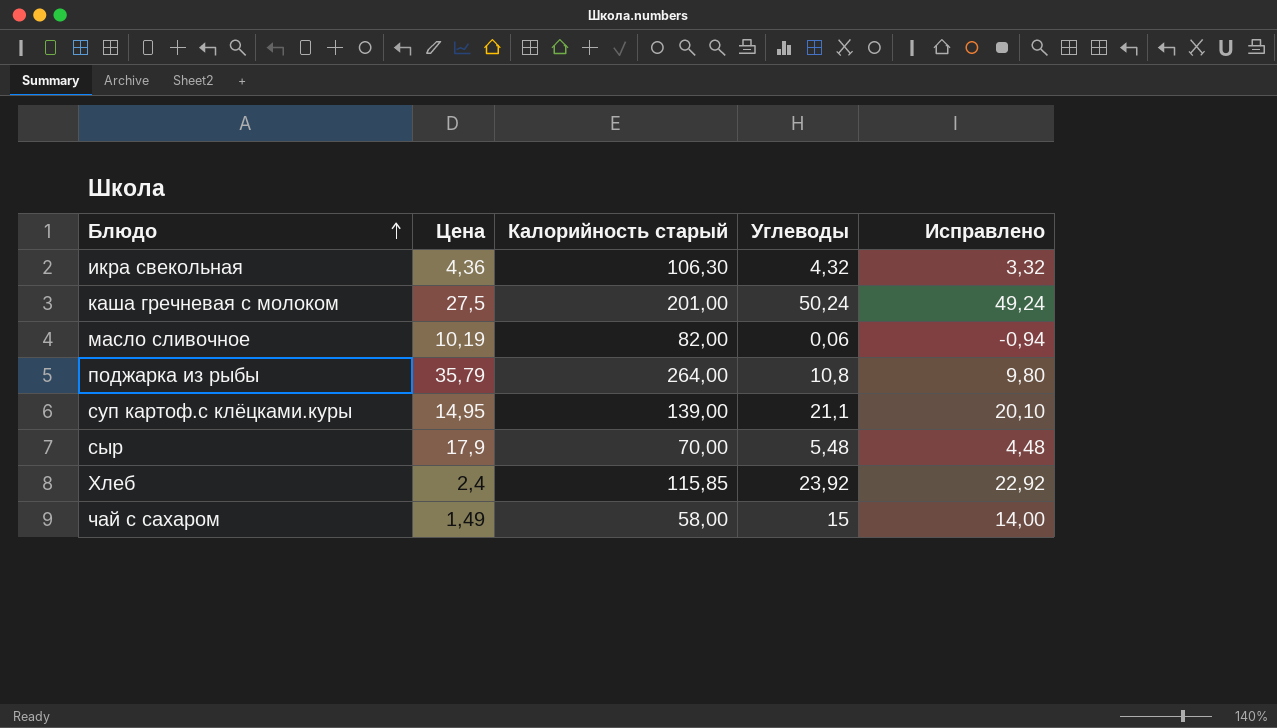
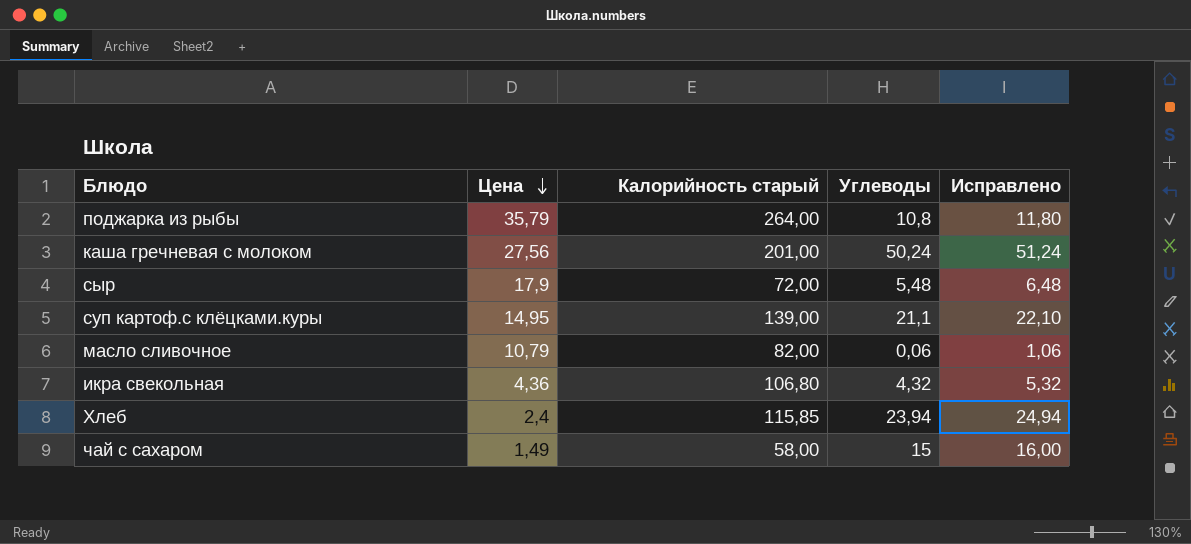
row order: Блюдо ascending -> Цена descending
column Исправлено | formula: [Углеводы] - 1 -> [Углеводы] + 1
каша гречневая с молоком | Цена: 27,5 -> 27,56
сыр | Калорийность старый: 70,00 -> 72,00
масло сливочное | Цена: 10,19 -> 10,79
икра свекольная | Калорийность старый: 106,30 -> 106,80
Хлеб | Углеводы: 23,92 -> 23,94

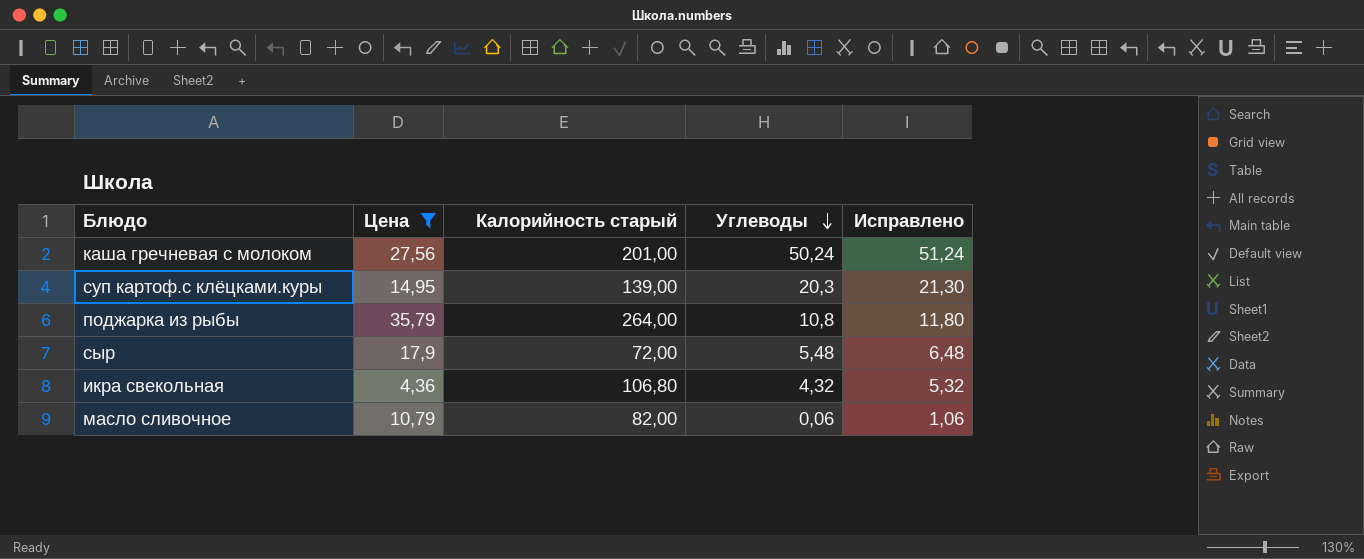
filter: none -> Цена >= 4,36
row order: Цена descending -> Углеводы descending
суп картоф.с клёцками.куры | Углеводы: 21,1 -> 20,3
суп картоф.с клёцками.куры | Исправлено: 22,10 -> 21,30

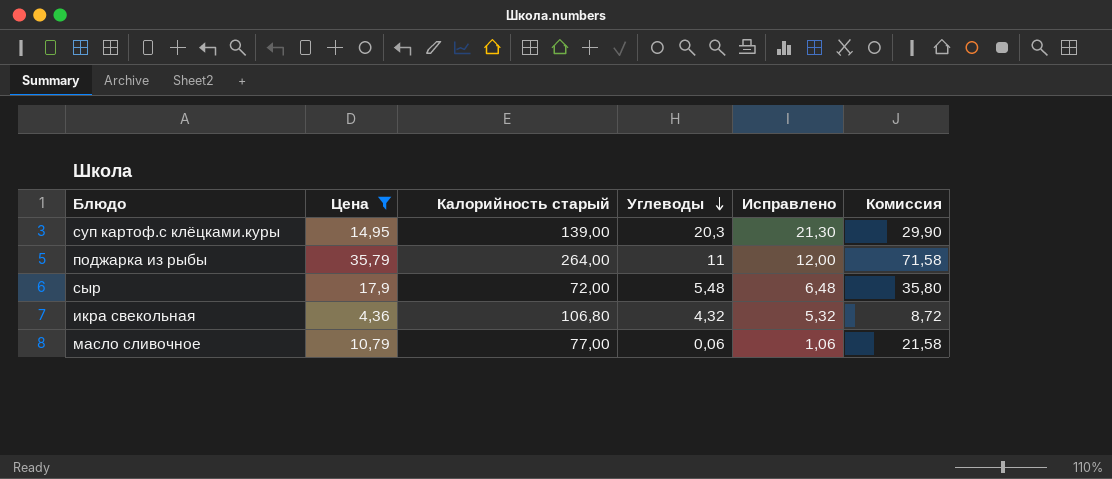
column Комиссия | formula: none -> [Цена] * 2
row каша гречневая с молоком: 27,56 | 201,00 | 50,24 | 51,24 -> none
поджарка из рыбы | Углеводы: 10,8 -> 11
поджарка из рыбы | Исправлено: 11,80 -> 12,00
масло сливочное | Калорийность старый: 82,00 -> 77,00

